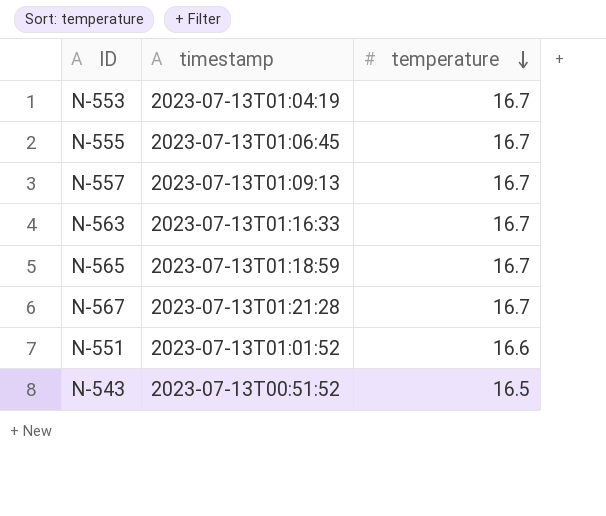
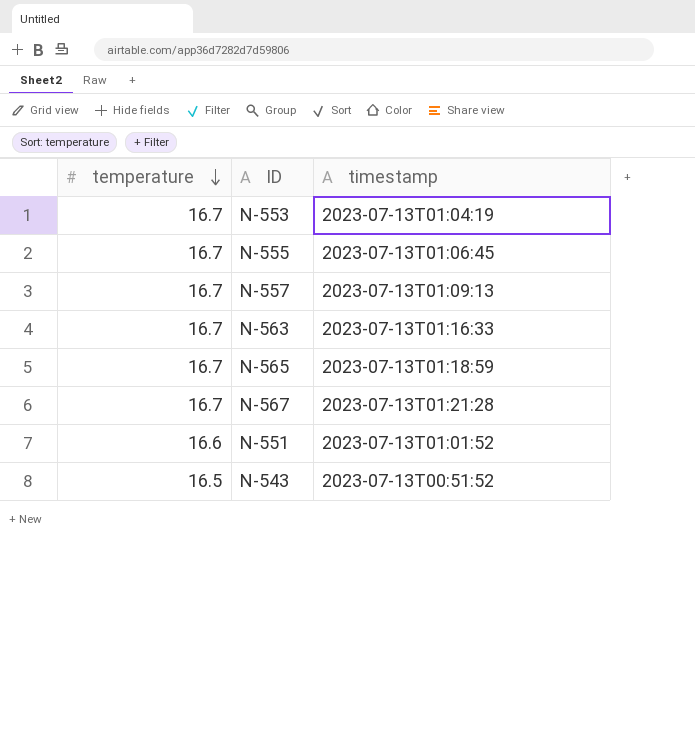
column temperature | position: 3 -> 1

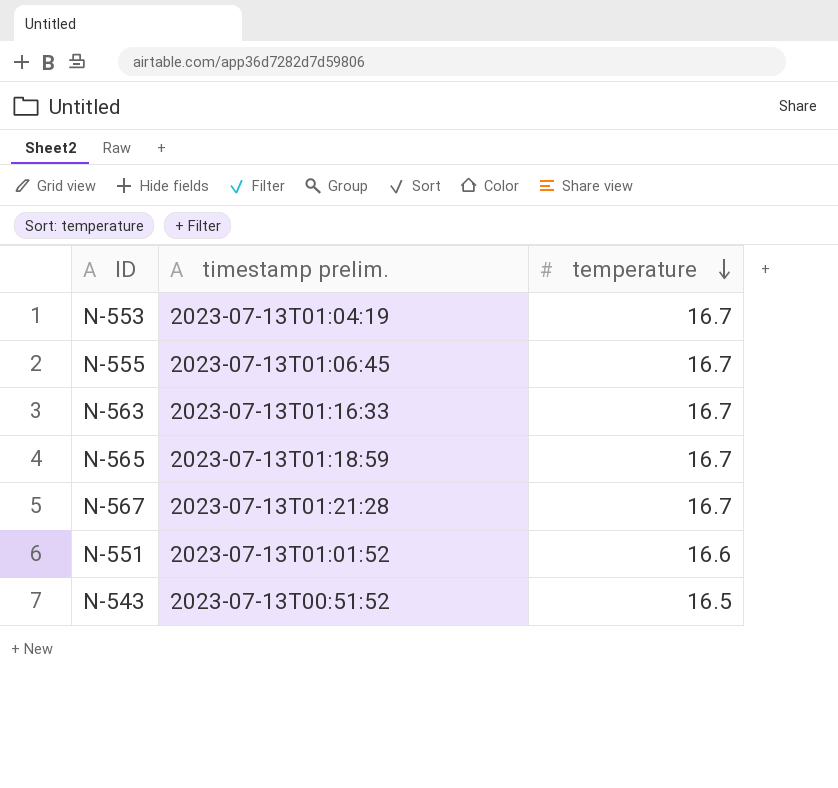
column name: timestamp -> timestamp prelim.
column temperature | position: 1 -> 3
row N-557: 16.7 | 2023-07-13T01:09:13 -> none

